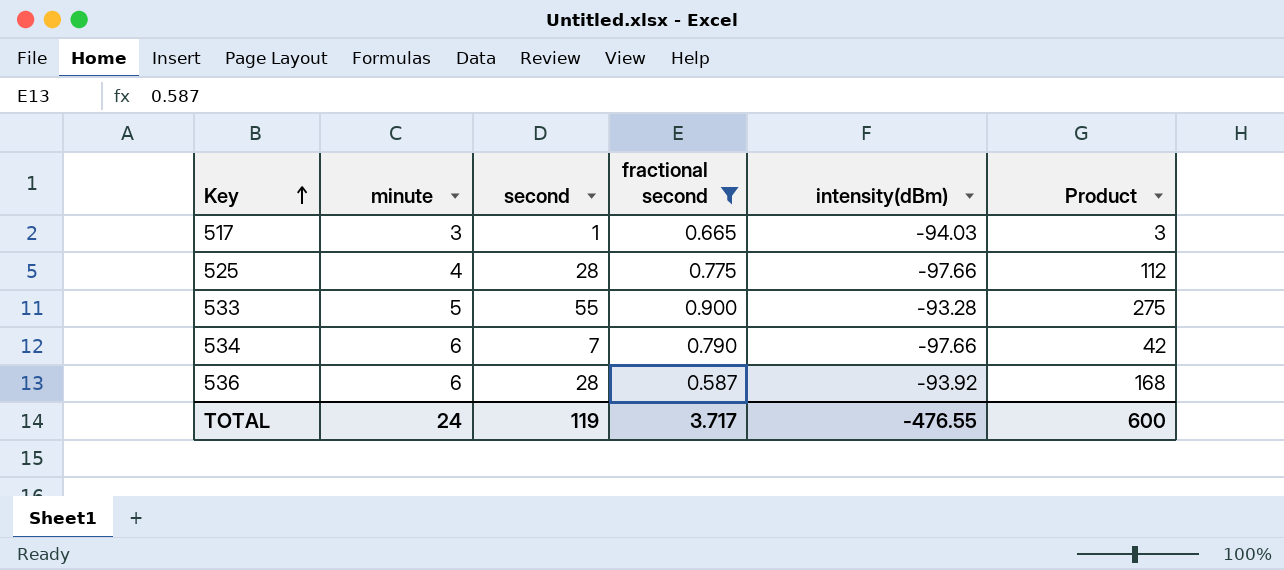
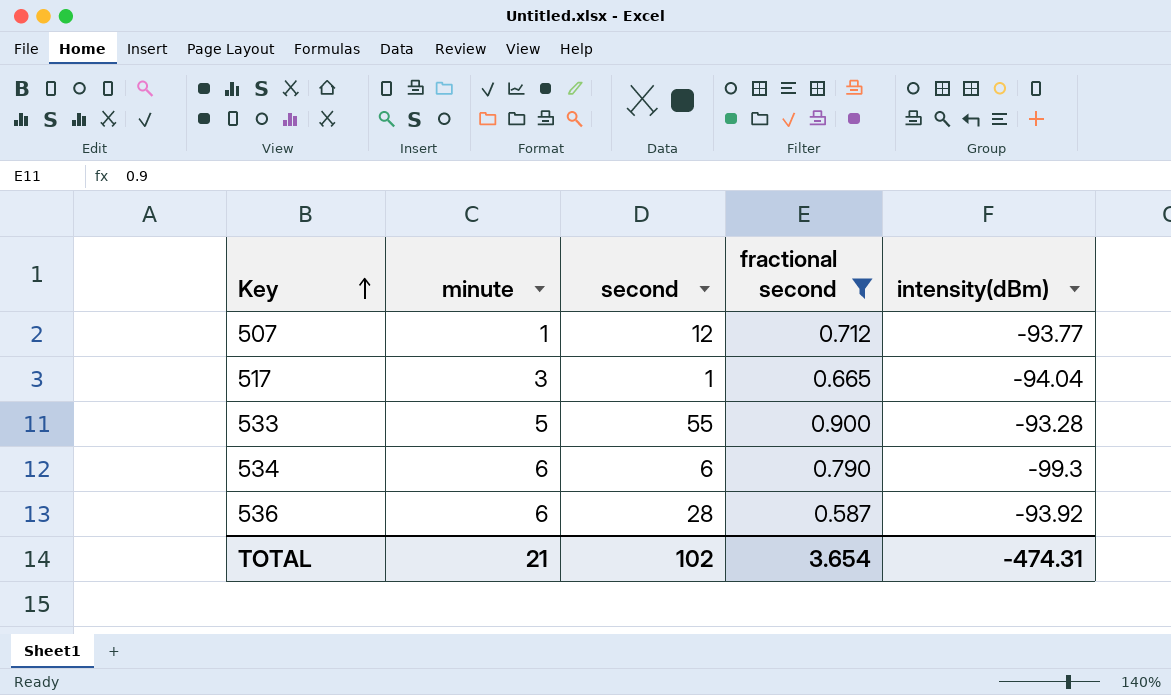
column Product | formula: [minute] * [second] -> none
row 525: 4 | 28 | 0.775 | -97.66 | 112 -> none
row 507: none -> 1 | 12 | 0.712 | -93.77
517 | intensity(dBm): -94.03 -> -94.04
534 | second: 7 -> 6
534 | intensity(dBm): -97.66 -> -99.3
TOTAL | minute: 24 -> 21
TOTAL | second: 119 -> 102
TOTAL | fractional second: 3.717 -> 3.654
TOTAL | intensity(dBm): -476.55 -> -474.31

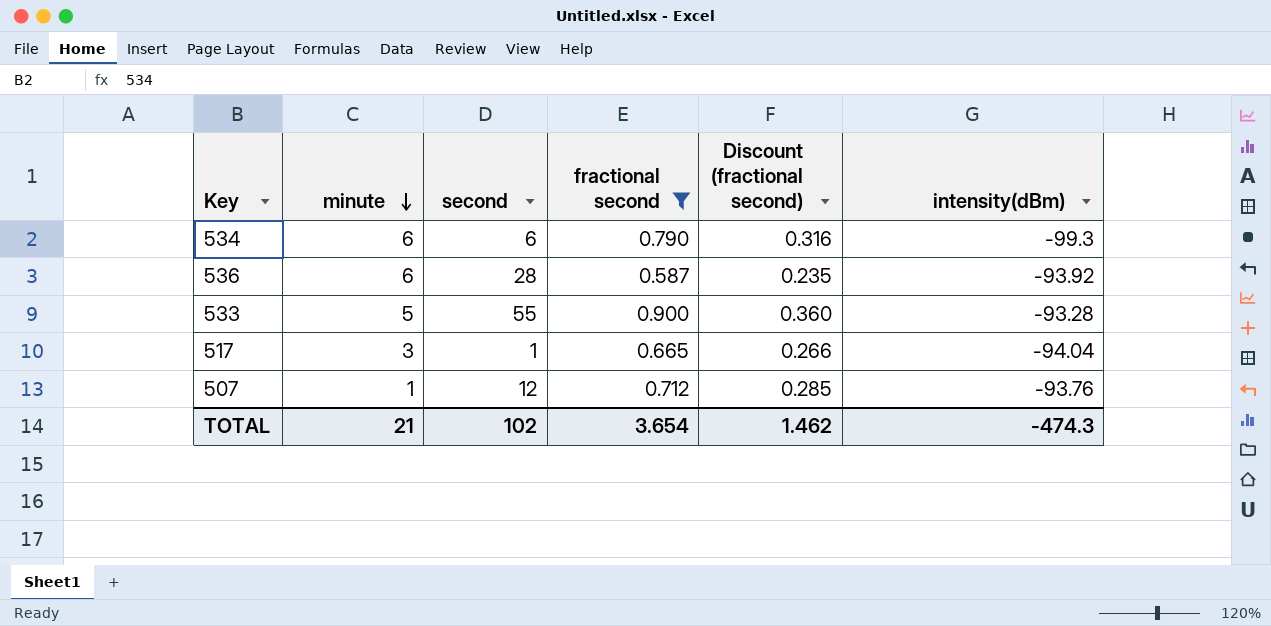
row order: Key ascending -> minute descending
column Discount (fractional second) | formula: none -> [fractional second] * 0.4
507 | intensity(dBm): -93.77 -> -93.76
TOTAL | intensity(dBm): -474.31 -> -474.3

